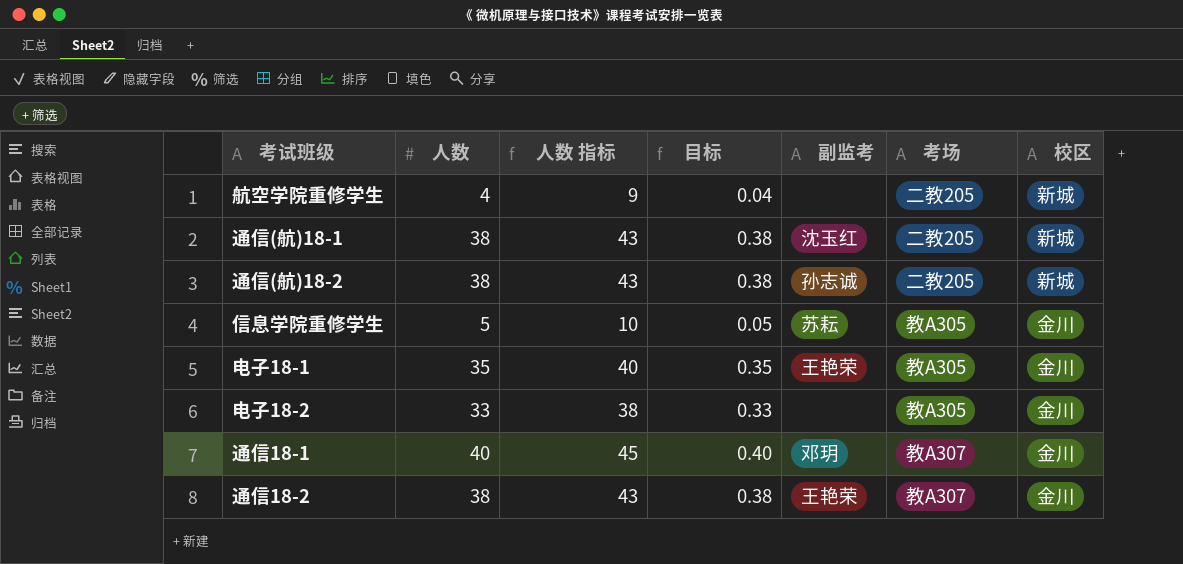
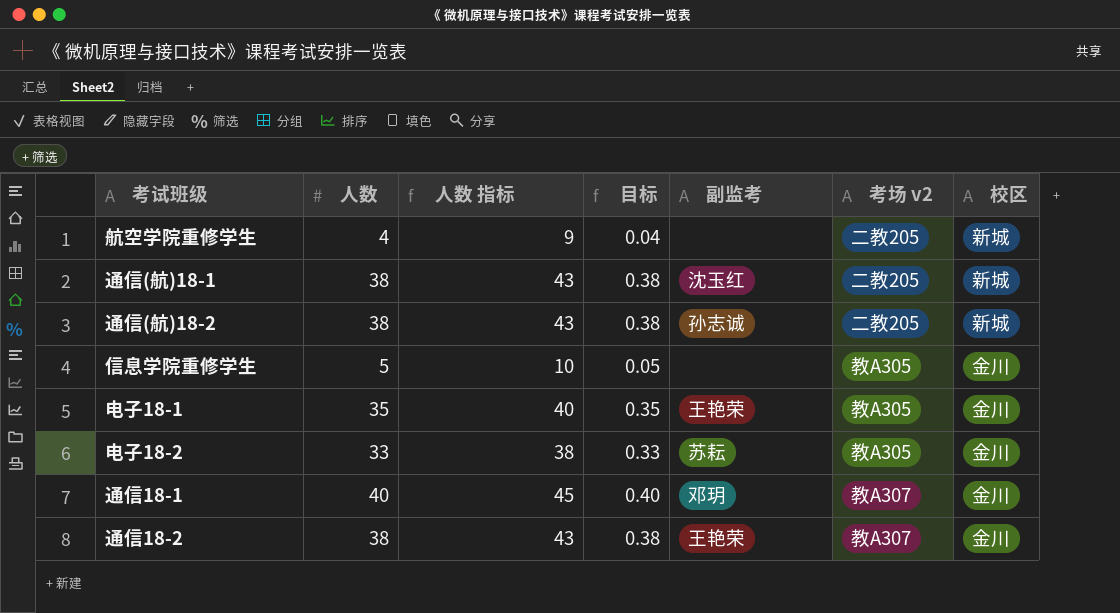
column name: 考场 -> 考场 v2
信息学院重修学生 | 副监考: 苏耘 -> none
电子18-2 | 副监考: none -> 苏耘

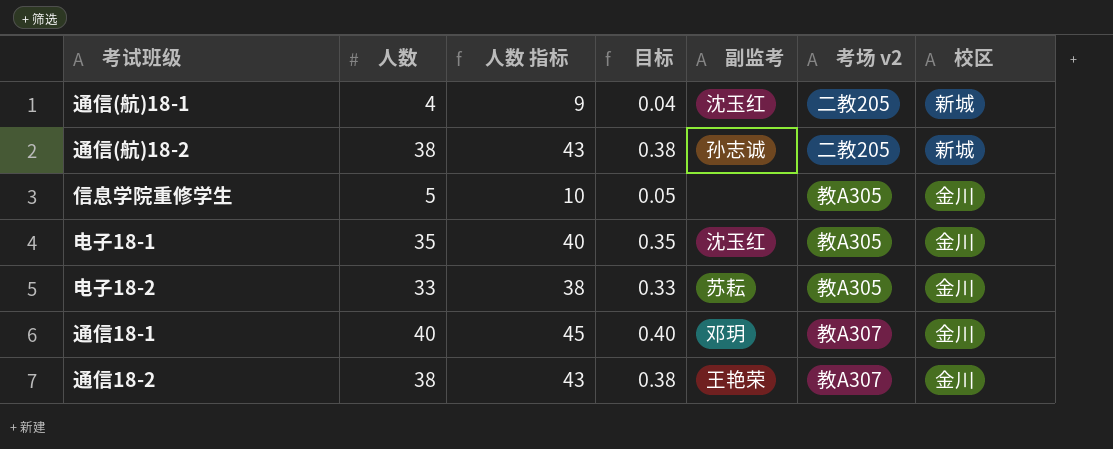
row 航空学院重修学生: 4 | 9 | 0.04 | none | 二教205 | 新城 -> none
通信(航)18-1 | 人数: 38 -> 4
通信(航)18-1 | 人数 指标: 43 -> 9
通信(航)18-1 | 目标: 0.38 -> 0.04
电子18-1 | 副监考: 王艳荣 -> 沈玉红

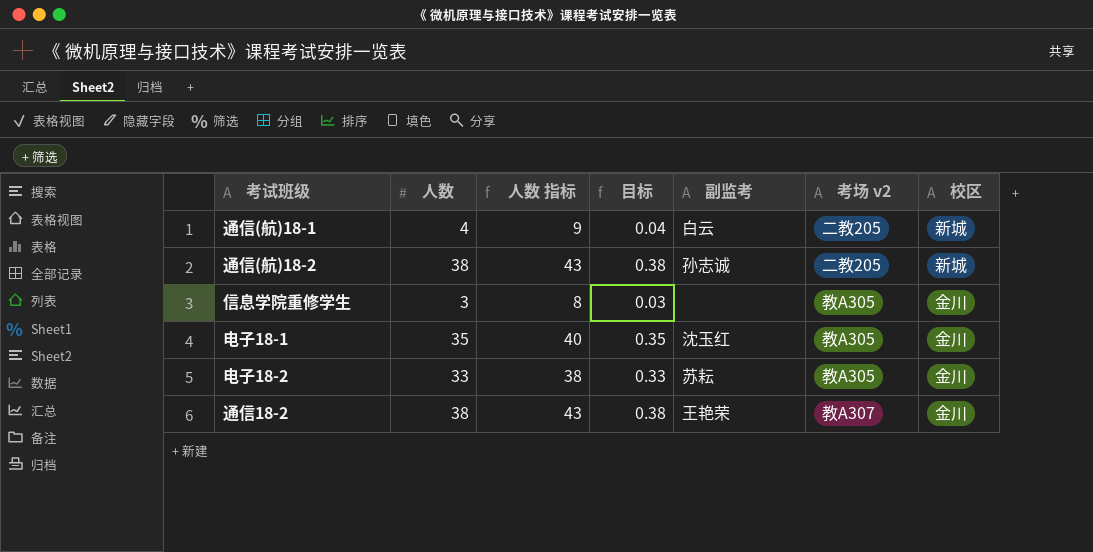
row 通信18-1: 40 | 45 | 0.40 | 邓玥 | 教A307 | 金川 -> none
通信(航)18-1 | 副监考: 沈玉红 -> 白云
信息学院重修学生 | 人数: 5 -> 3
信息学院重修学生 | 人数 指标: 10 -> 8
信息学院重修学生 | 目标: 0.05 -> 0.03

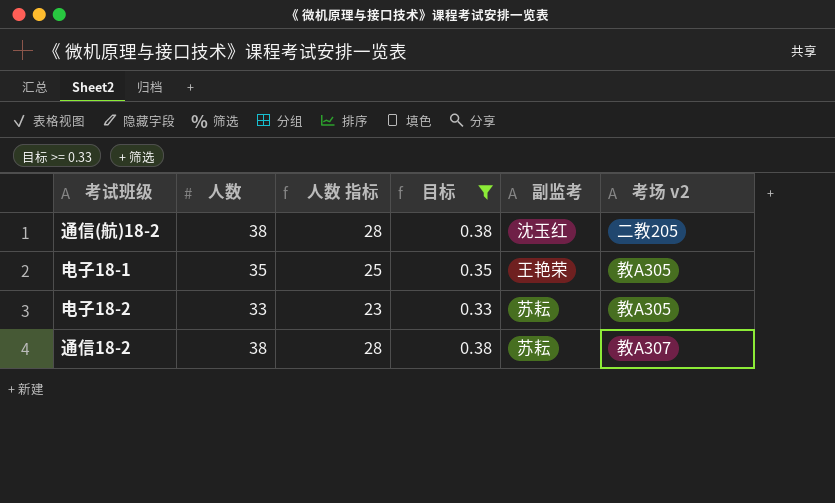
filter: none -> 目标 >= 0.33
column 校区 | position: 7 -> none
column 人数 指标 | formula: [人数] + 5 -> [人数] - 10
通信(航)18-2 | 副监考: 孙志诚 -> 沈玉红
电子18-1 | 副监考: 沈玉红 -> 王艳荣
通信18-2 | 副监考: 王艳荣 -> 苏耘

